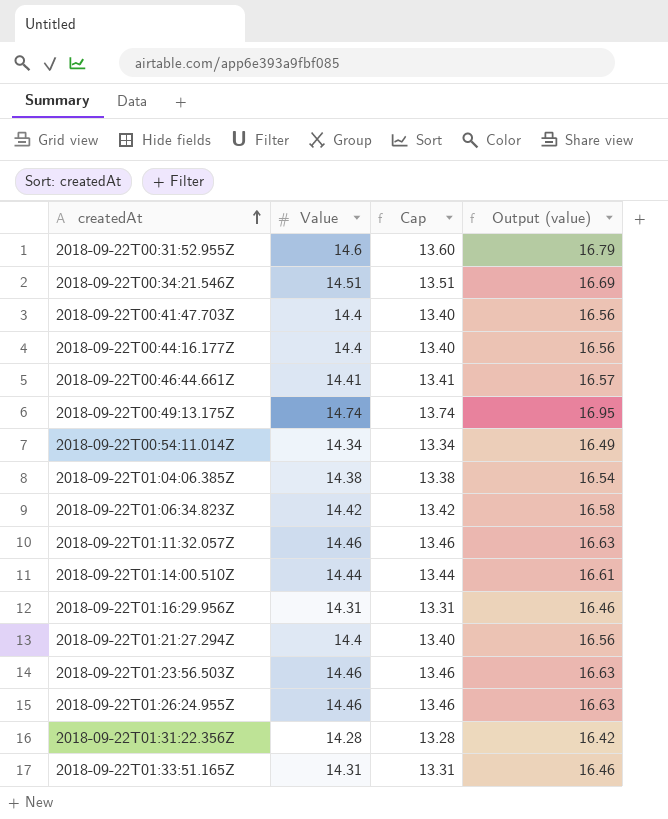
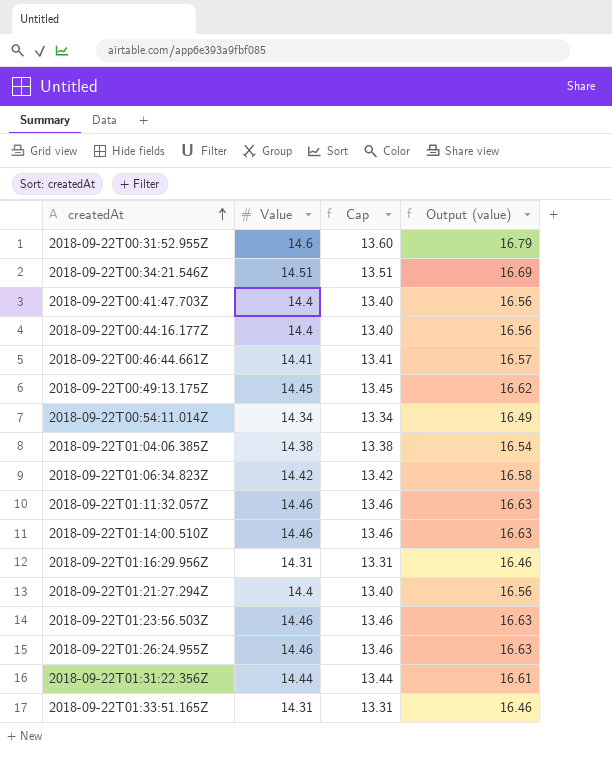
2018-09-22T00:49:13.175Z | Value: 14.74 -> 14.45
2018-09-22T00:49:13.175Z | Cap: 13.74 -> 13.45
2018-09-22T00:49:13.175Z | Output (value): 16.95 -> 16.62
2018-09-22T01:14:00.510Z | Value: 14.44 -> 14.46
2018-09-22T01:14:00.510Z | Cap: 13.44 -> 13.46
2018-09-22T01:14:00.510Z | Output (value): 16.61 -> 16.63
2018-09-22T01:31:22.356Z | Value: 14.28 -> 14.44
2018-09-22T01:31:22.356Z | Cap: 13.28 -> 13.44
2018-09-22T01:31:22.356Z | Output (value): 16.42 -> 16.61

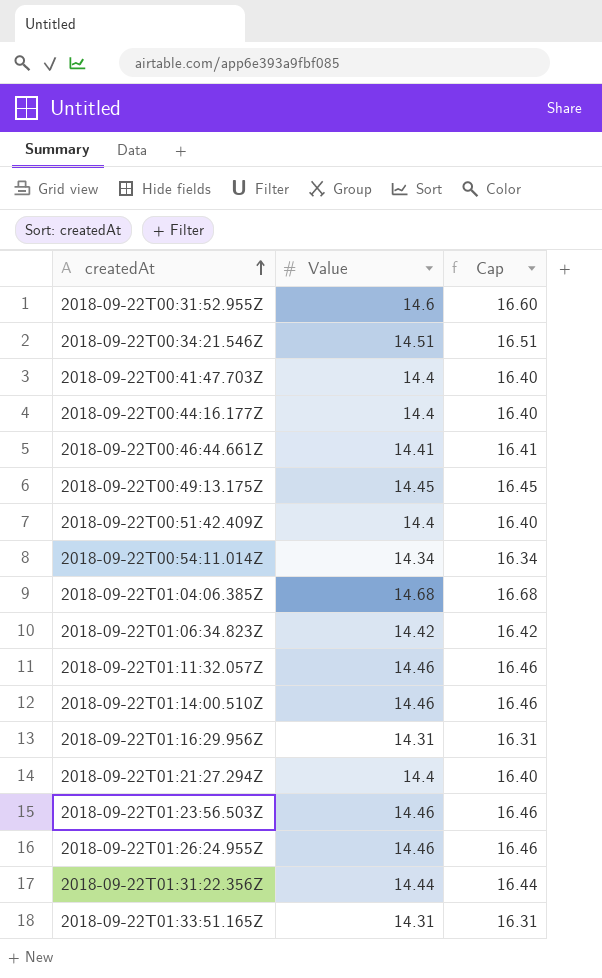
column Output (value) | formula: [Value] * 1.15 -> none
column Cap | formula: [Value] - 1 -> [Value] + 2
row 2018-09-22T00:51:42.409Z: none -> 14.4 | 16.40
2018-09-22T01:04:06.385Z | Value: 14.38 -> 14.68

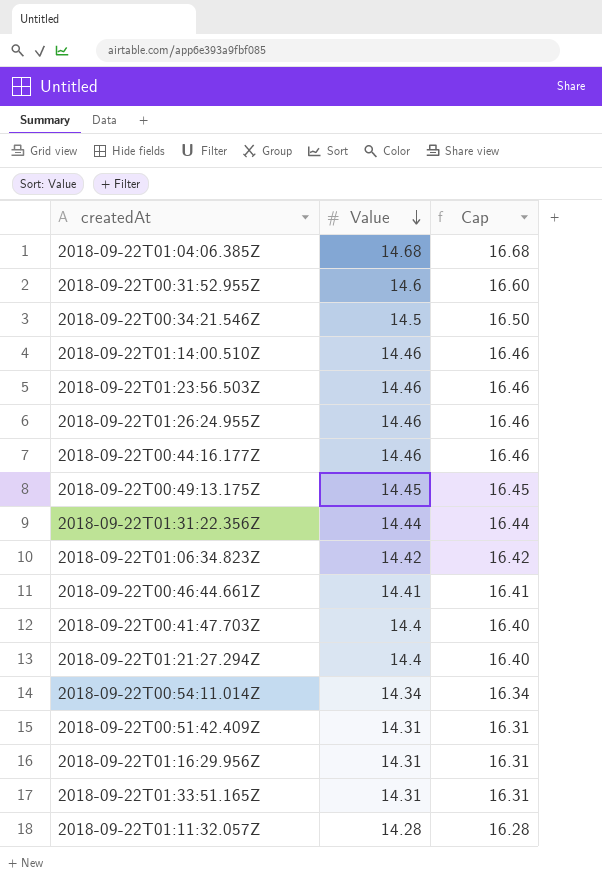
row order: createdAt ascending -> Value descending
2018-09-22T00:34:21.546Z | Value: 14.51 -> 14.5
2018-09-22T00:34:21.546Z | Cap: 16.51 -> 16.50
2018-09-22T00:44:16.177Z | Value: 14.4 -> 14.46
2018-09-22T00:44:16.177Z | Cap: 16.40 -> 16.46
2018-09-22T00:51:42.409Z | Value: 14.4 -> 14.31
2018-09-22T00:51:42.409Z | Cap: 16.40 -> 16.31
2018-09-22T01:11:32.057Z | Value: 14.46 -> 14.28
2018-09-22T01:11:32.057Z | Cap: 16.46 -> 16.28

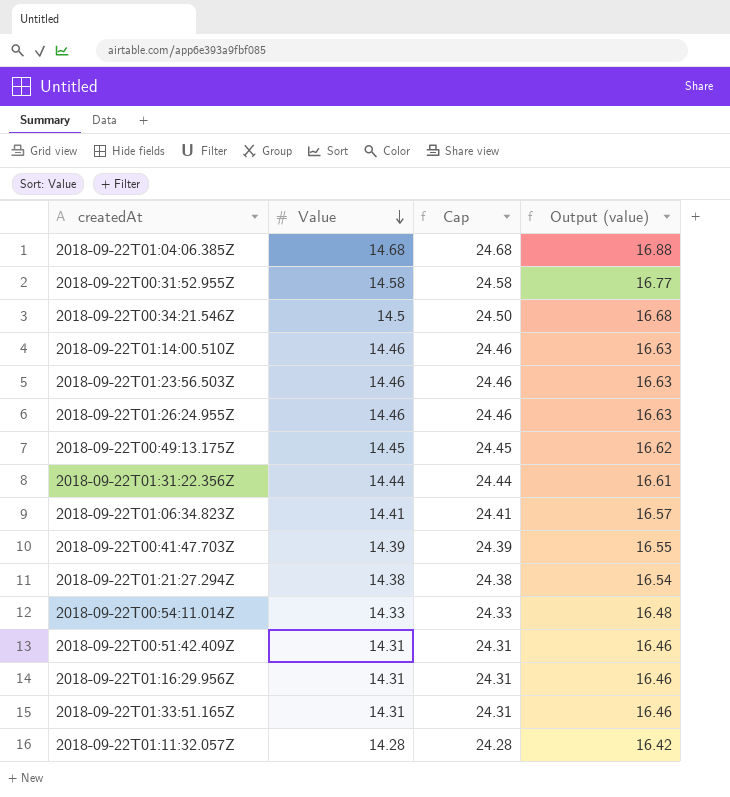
column Cap | formula: [Value] + 2 -> [Value] + 10
column Output (value) | formula: none -> [Value] * 1.15
row 2018-09-22T00:44:16.177Z: 14.46 | 16.46 -> none
row 2018-09-22T00:46:44.661Z: 14.41 | 16.41 -> none
2018-09-22T00:31:52.955Z | Value: 14.6 -> 14.58
2018-09-22T01:06:34.823Z | Value: 14.42 -> 14.41
2018-09-22T00:41:47.703Z | Value: 14.4 -> 14.39
2018-09-22T01:21:27.294Z | Value: 14.4 -> 14.38
2018-09-22T00:54:11.014Z | Value: 14.34 -> 14.33

